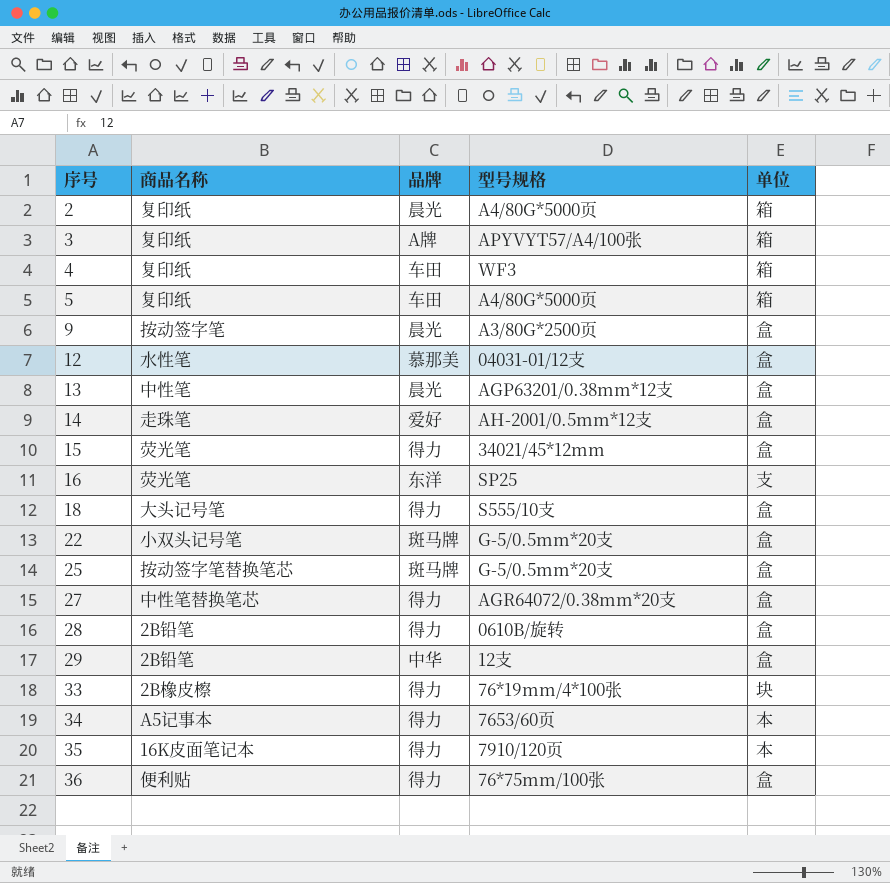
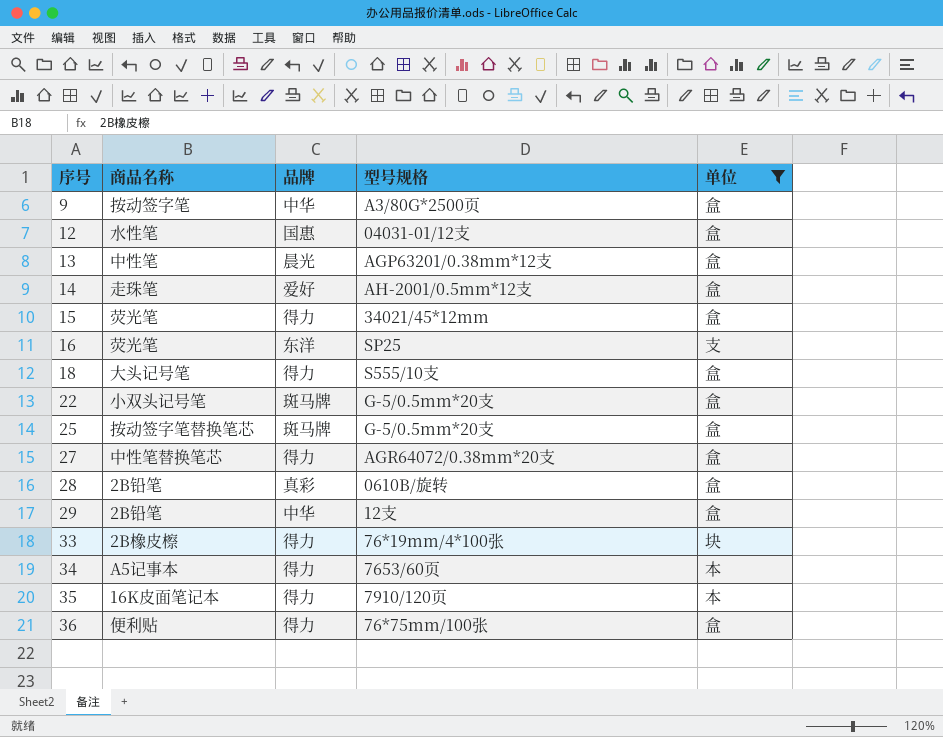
filter: none -> 单位 != 箱
9 | 品牌: 晨光 -> 中华
12 | 品牌: 慕那美 -> 国惠
28 | 品牌: 得力 -> 真彩

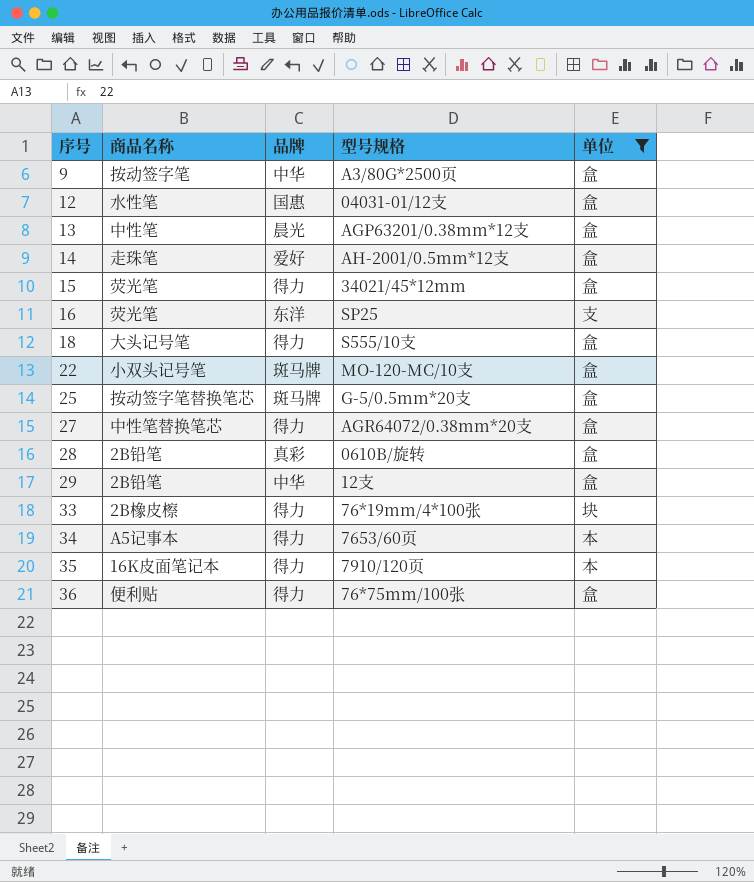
22 | 型号规格: G-5/0.5mm*20支 -> MO-120-MC/10支

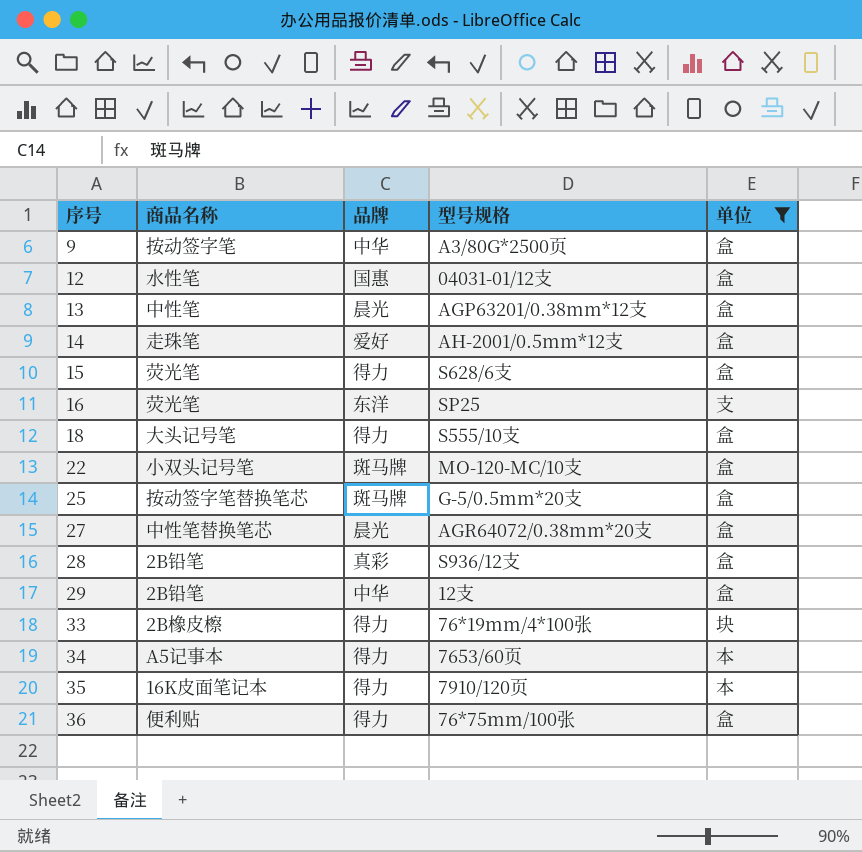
15 | 型号规格: 34021/45*12mm -> S628/6支
27 | 品牌: 得力 -> 晨光
28 | 型号规格: 0610B/旋转 -> S936/12支

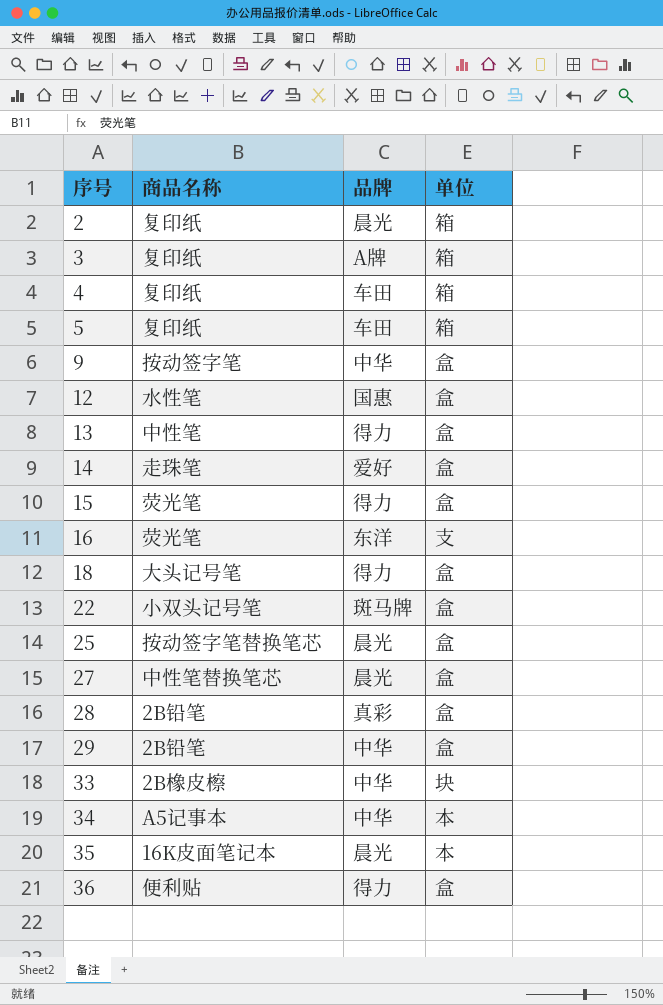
filter: 单位 != 箱 -> none
column 型号规格 | position: 4 -> none
13 | 品牌: 晨光 -> 得力
25 | 品牌: 斑马牌 -> 晨光
33 | 品牌: 得力 -> 中华
34 | 品牌: 得力 -> 中华
35 | 品牌: 得力 -> 晨光

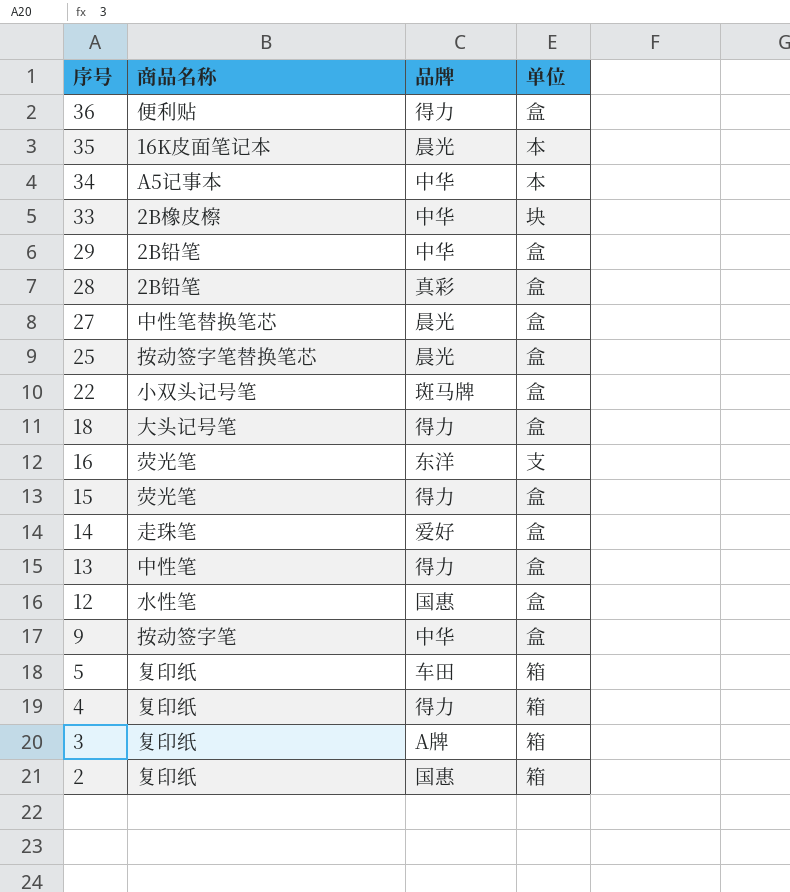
row order: 序号 ascending -> 序号 descending
4 | 品牌: 车田 -> 得力
2 | 品牌: 晨光 -> 国惠

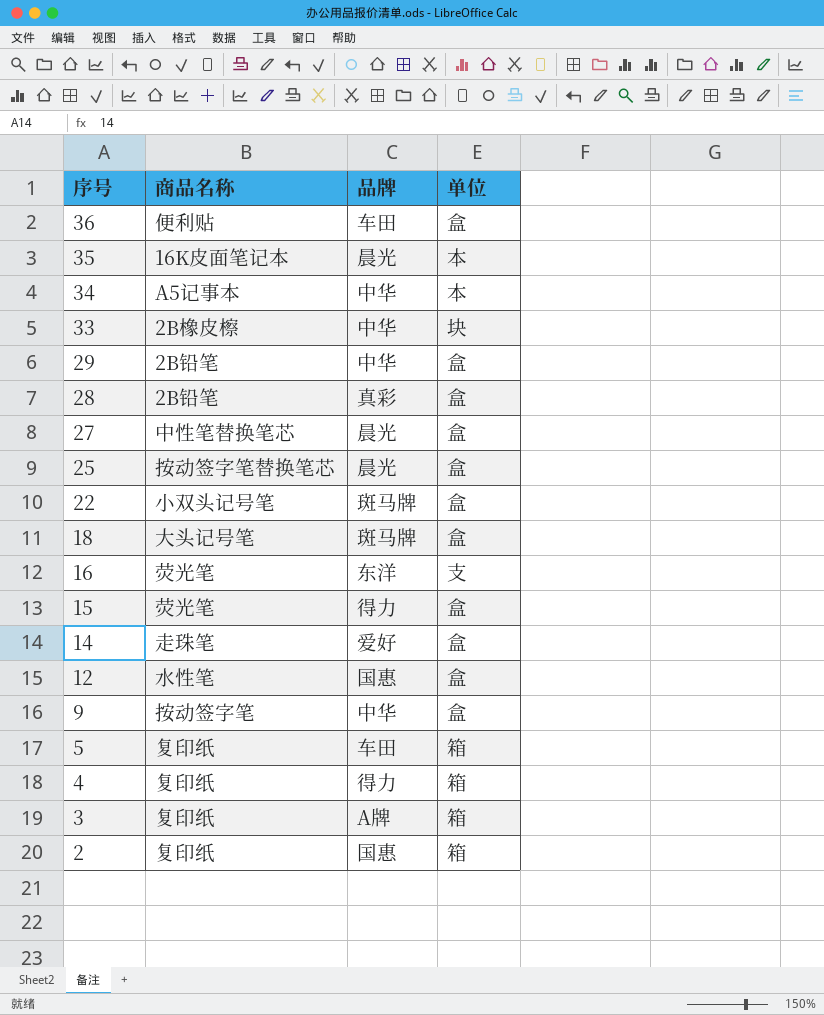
row 13: 中性笔 | 得力 | 盒 -> none
36 | 品牌: 得力 -> 车田
18 | 品牌: 得力 -> 斑马牌

